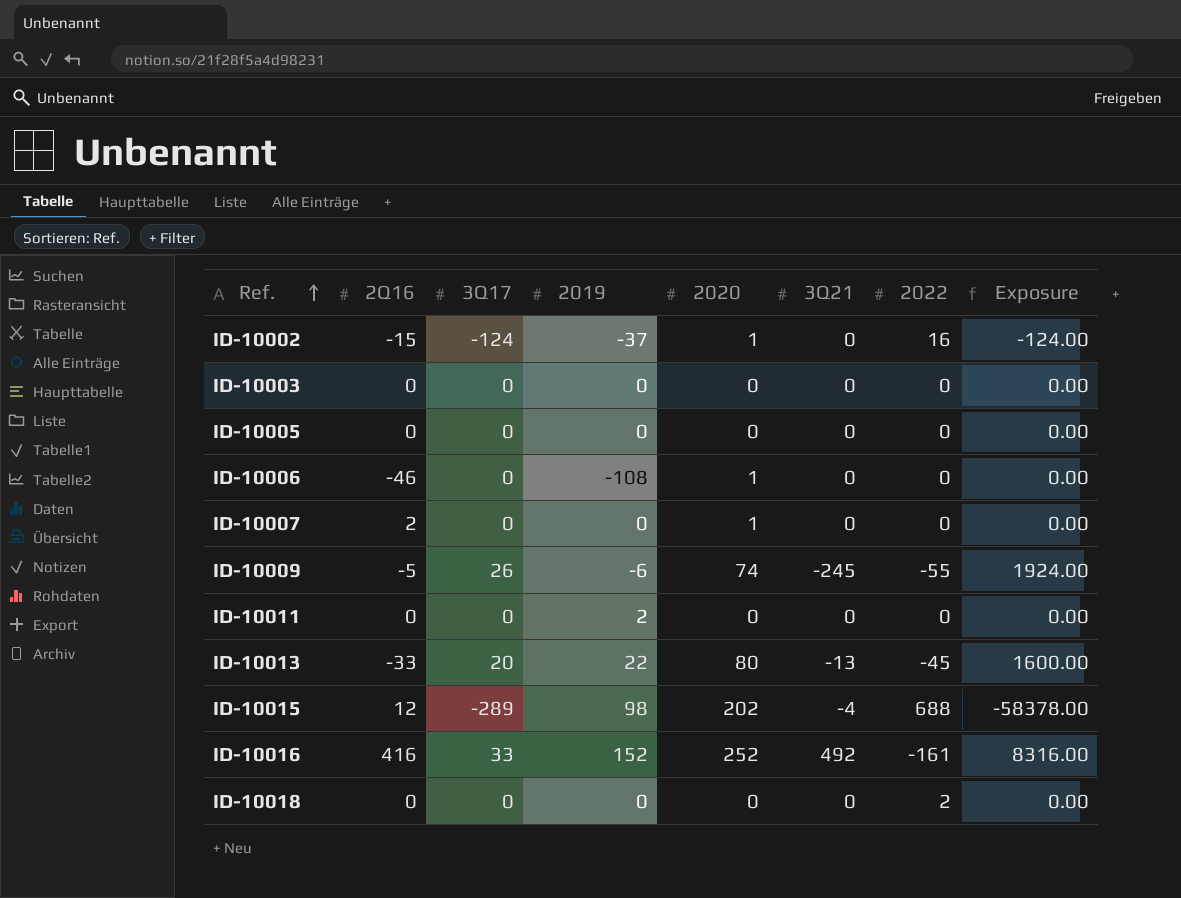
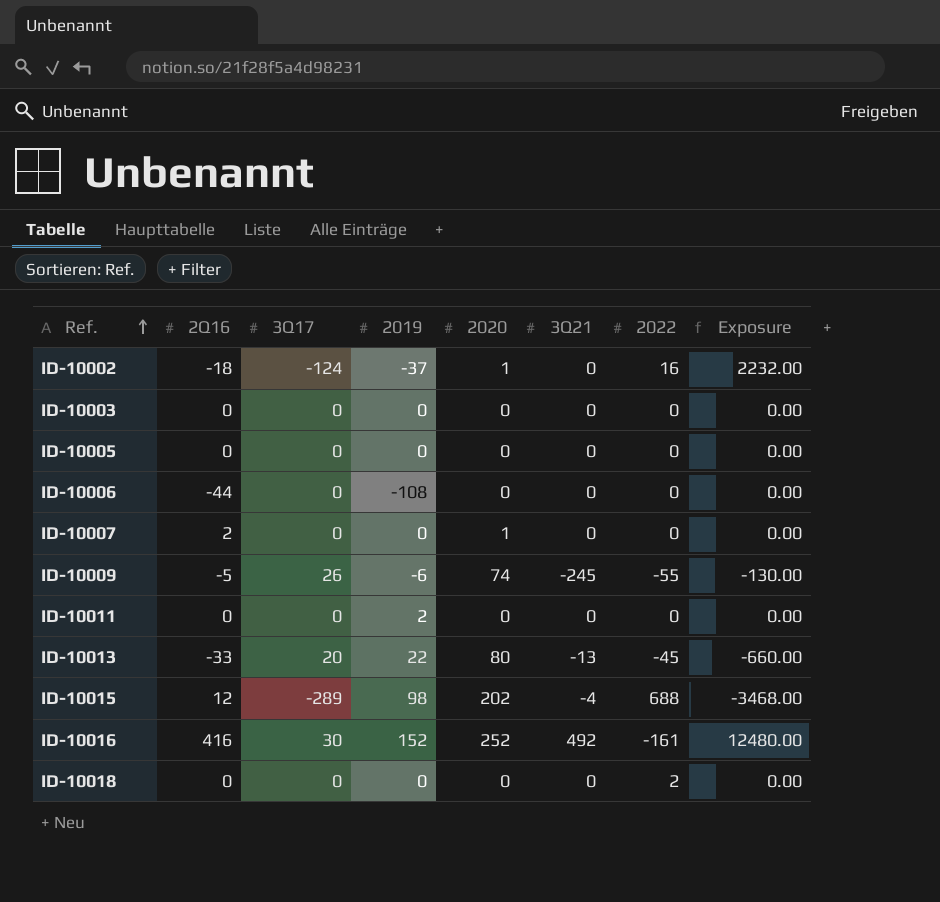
column Exposure | formula: [3Q17] * [2020] -> [2Q16] * [3Q17]
ID-10002 | 2Q16: -15 -> -18
ID-10006 | 2Q16: -46 -> -44
ID-10006 | 2020: 1 -> 0
ID-10016 | 3Q17: 33 -> 30

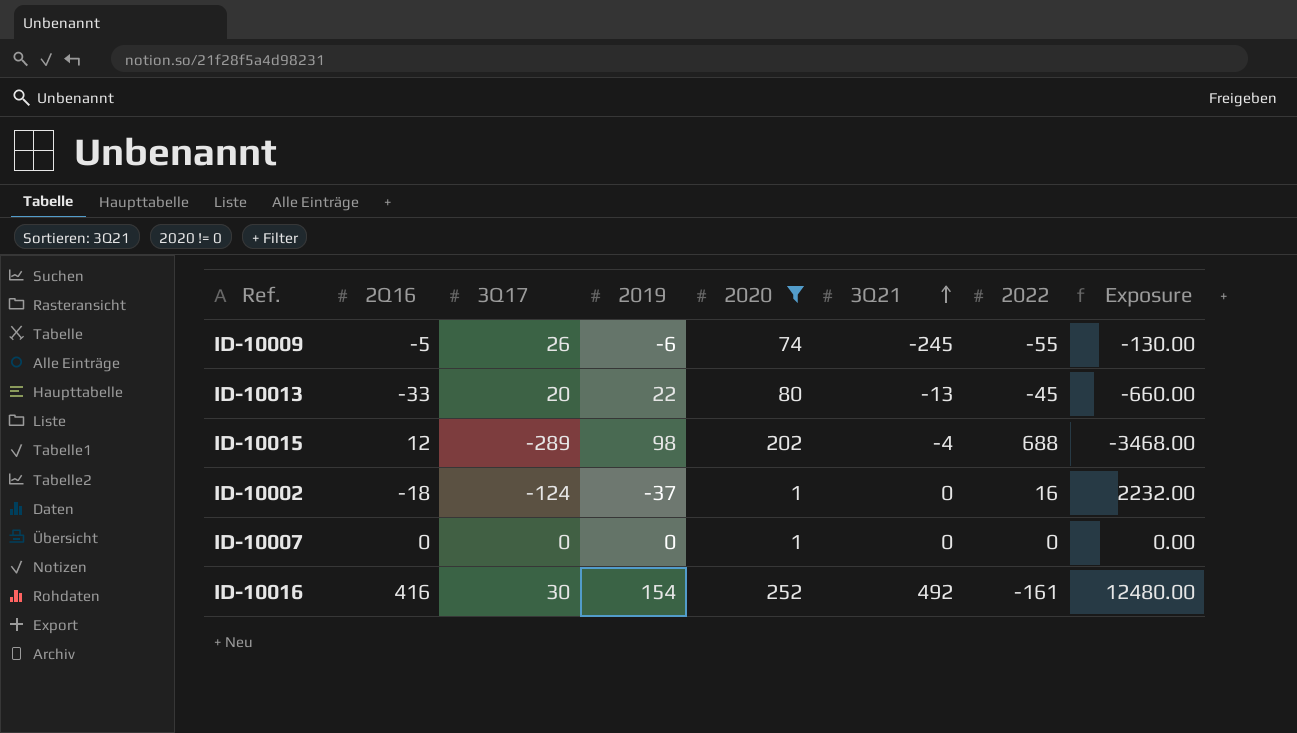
filter: none -> 2020 != 0
row order: Ref. ascending -> 3Q21 ascending
ID-10007 | 2Q16: 2 -> 0
ID-10016 | 2019: 152 -> 154

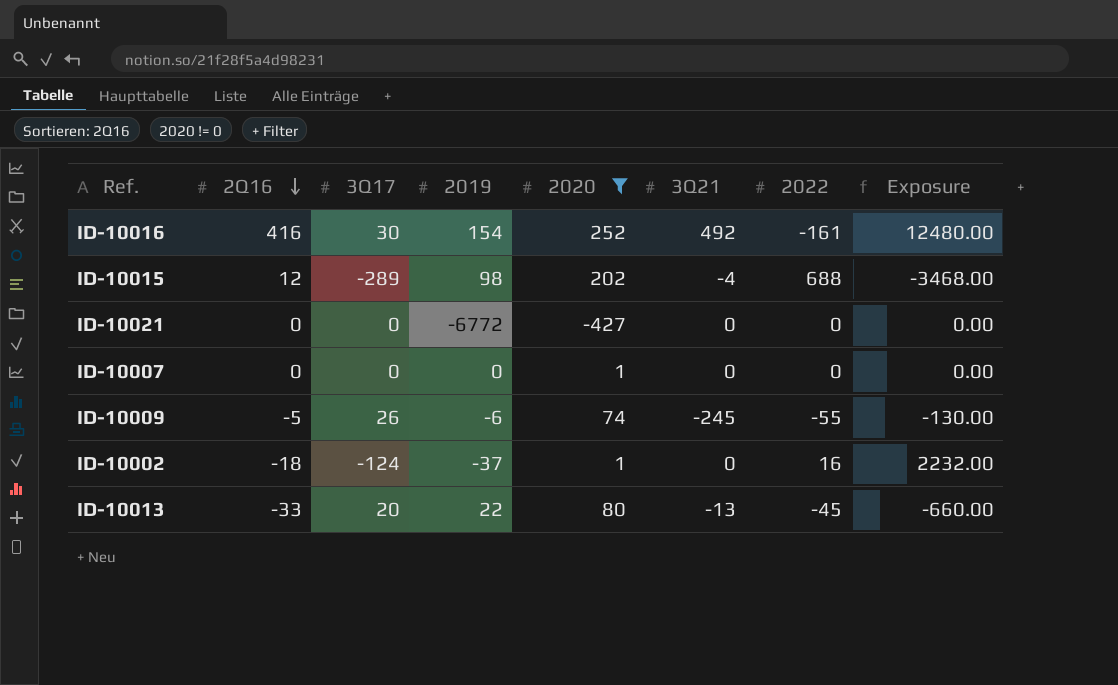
row order: 3Q21 ascending -> 2Q16 descending
row ID-10021: none -> 0 | 0 | -6772 | -427 | 0 | 0 | 0.00

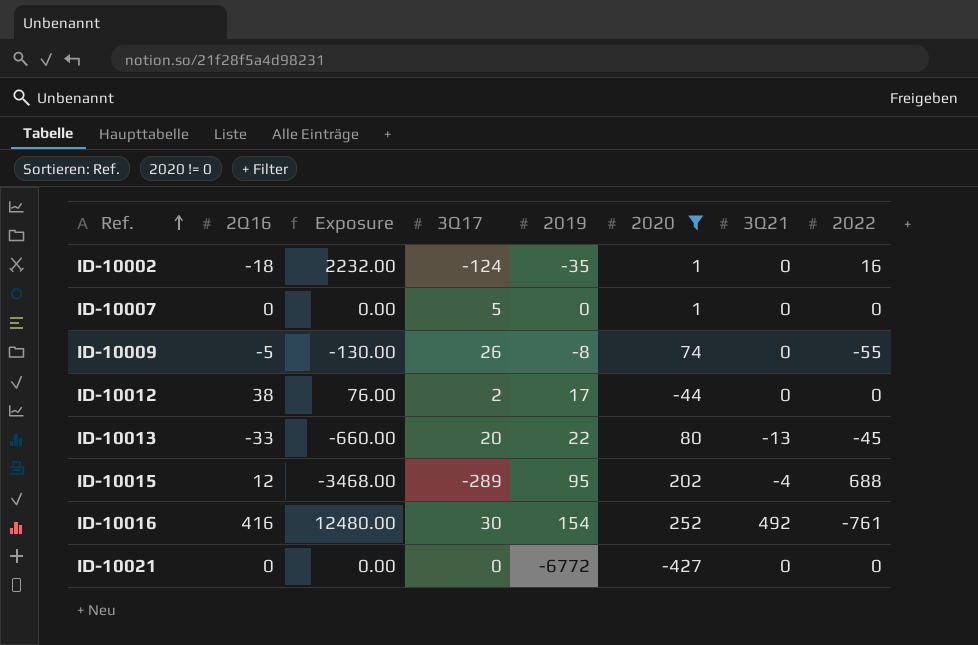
row order: 2Q16 descending -> Ref. ascending
column Exposure | position: 8 -> 3
ID-10002 | 2019: -37 -> -35
ID-10007 | 3Q17: 0 -> 5
ID-10009 | 2019: -6 -> -8
ID-10009 | 3Q21: -245 -> 0
row ID-10012: none -> 38 | 76.00 | 2 | 17 | -44 | 0 | 0
ID-10015 | 2019: 98 -> 95
ID-10016 | 2022: -161 -> -761

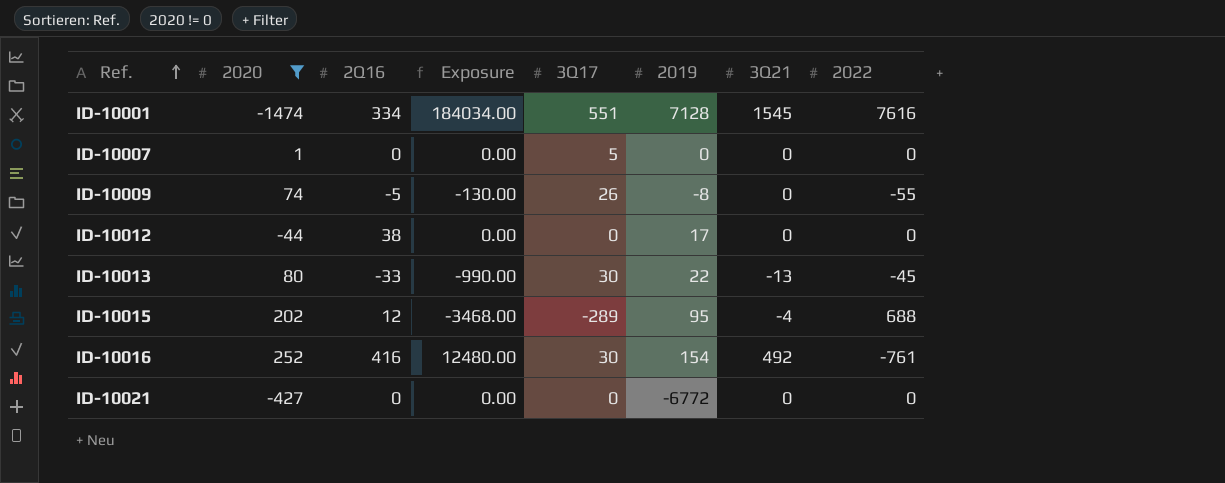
column 2020 | position: 6 -> 2
row ID-10002: -18 | 2232.00 | -124 | -35 | 1 | 0 | 16 -> none
row ID-10001: none -> -1474 | 334 | 184034.00 | 551 | 7128 | 1545 | 7616
ID-10012 | Exposure: 76.00 -> 0.00
ID-10012 | 3Q17: 2 -> 0
ID-10013 | Exposure: -660.00 -> -990.00
ID-10013 | 3Q17: 20 -> 30

